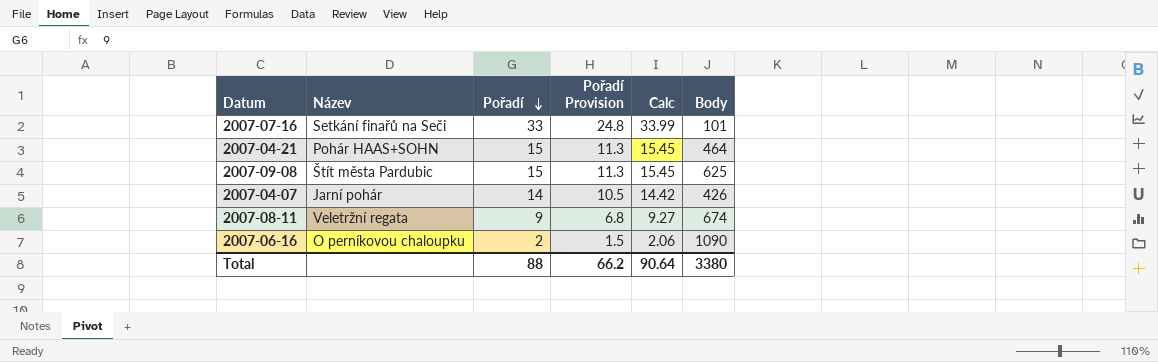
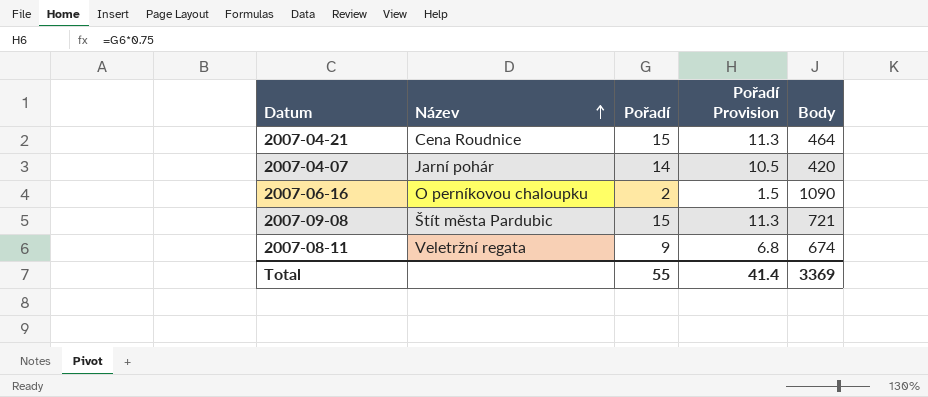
row order: Pořadí descending -> Název ascending
column Calc | formula: [Pořadí] * 1.03 -> none
row 2007-07-16: Setkání finařů na Seči | 33 | 24.8 | 33.99 | 101 -> none
2007-04-21 | Název: Pohár HAAS+SOHN -> Cena Roudnice
2007-04-07 | Body: 426 -> 420
2007-09-08 | Body: 625 -> 721
Total | Pořadí: 88 -> 55
Total | Pořadí Provision: 66.2 -> 41.4
Total | Body: 3380 -> 3369

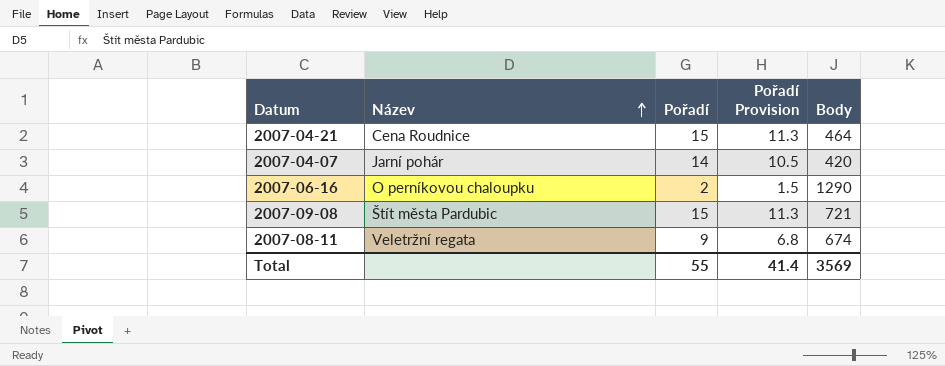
2007-06-16 | Body: 1090 -> 1290
Total | Body: 3369 -> 3569

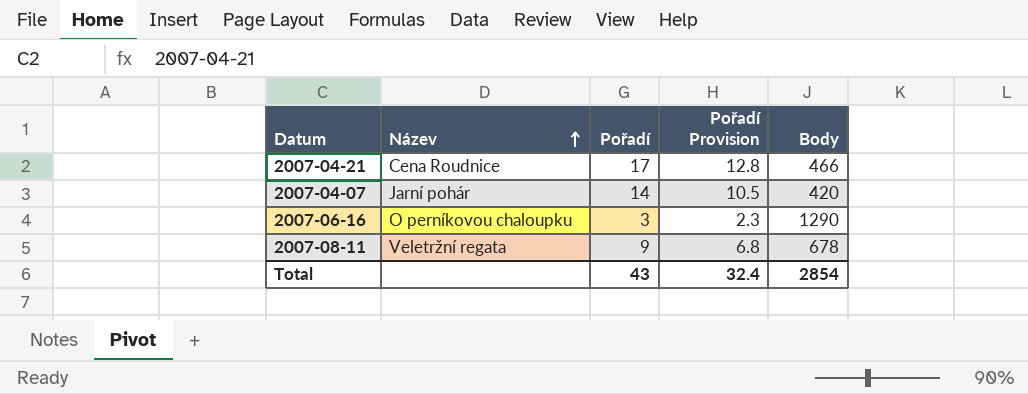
row 2007-09-08: Štít města Pardubic | 15 | 11.3 | 721 -> none
2007-04-21 | Pořadí: 15 -> 17
2007-04-21 | Pořadí Provision: 11.3 -> 12.8
2007-04-21 | Body: 464 -> 466
2007-06-16 | Pořadí: 2 -> 3
2007-06-16 | Pořadí Provision: 1.5 -> 2.3
2007-08-11 | Body: 674 -> 678
Total | Pořadí: 55 -> 43
Total | Pořadí Provision: 41.4 -> 32.4
Total | Body: 3569 -> 2854

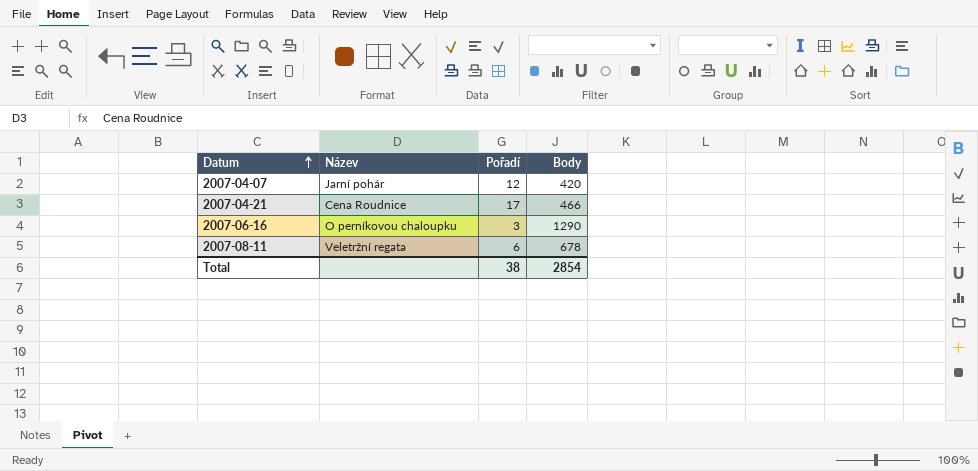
row order: Název ascending -> Datum ascending
column Pořadí Provision | formula: [Pořadí] * 0.75 -> none
2007-04-07 | Pořadí: 14 -> 12
2007-08-11 | Pořadí: 9 -> 6
Total | Pořadí: 43 -> 38

